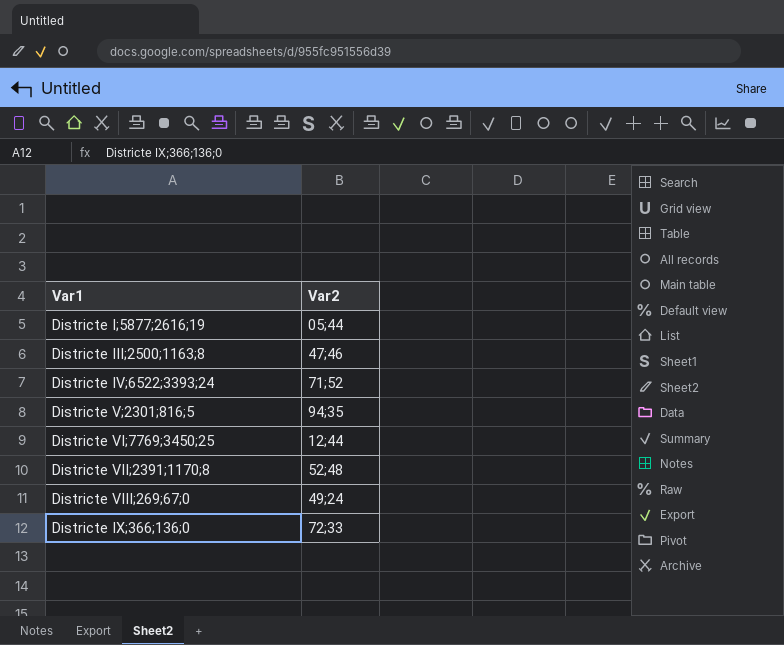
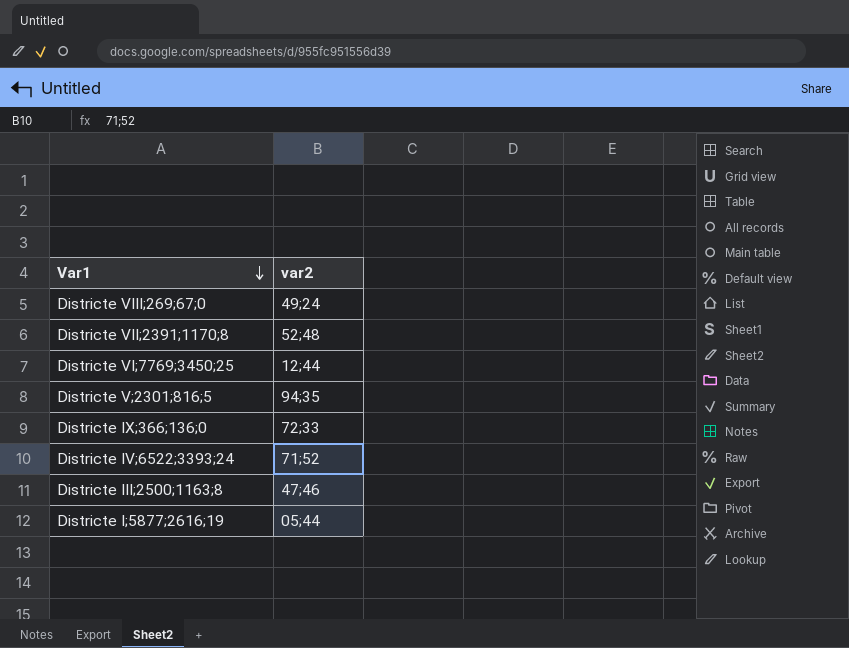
row order: none -> Var1 descending
column name: Var2 -> var2

